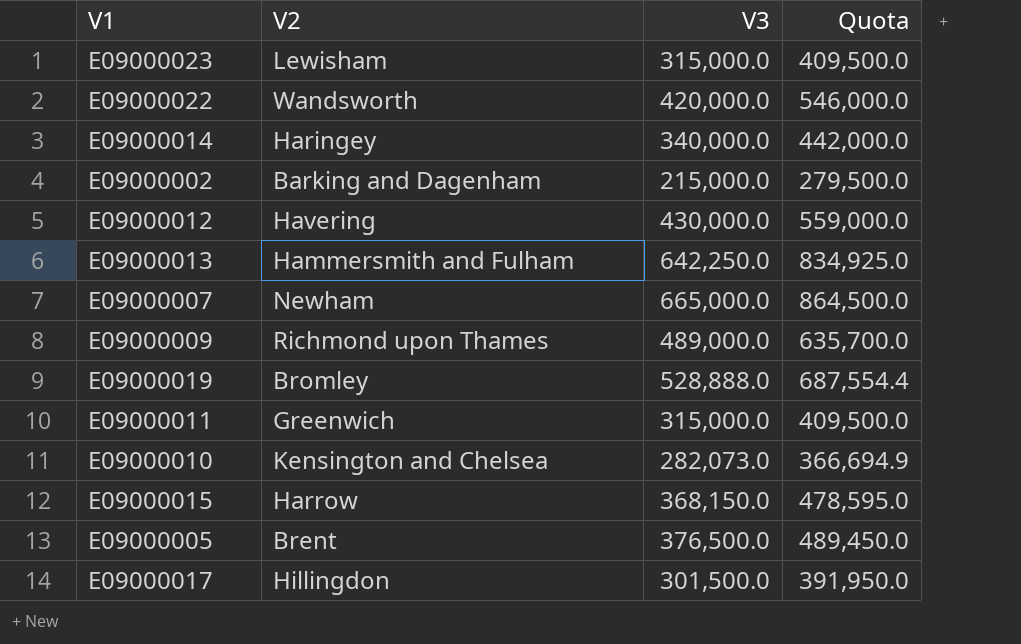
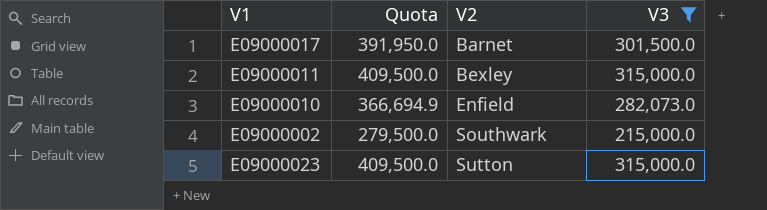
filter: none -> V3 <= 315,000.0
row order: none -> V2 ascending
column Quota | position: 4 -> 2
E09000017 | V2: Hillingdon -> Barnet
E09000011 | V2: Greenwich -> Bexley
E09000010 | V2: Kensington and Chelsea -> Enfield
E09000002 | V2: Barking and Dagenham -> Southwark
E09000023 | V2: Lewisham -> Sutton

